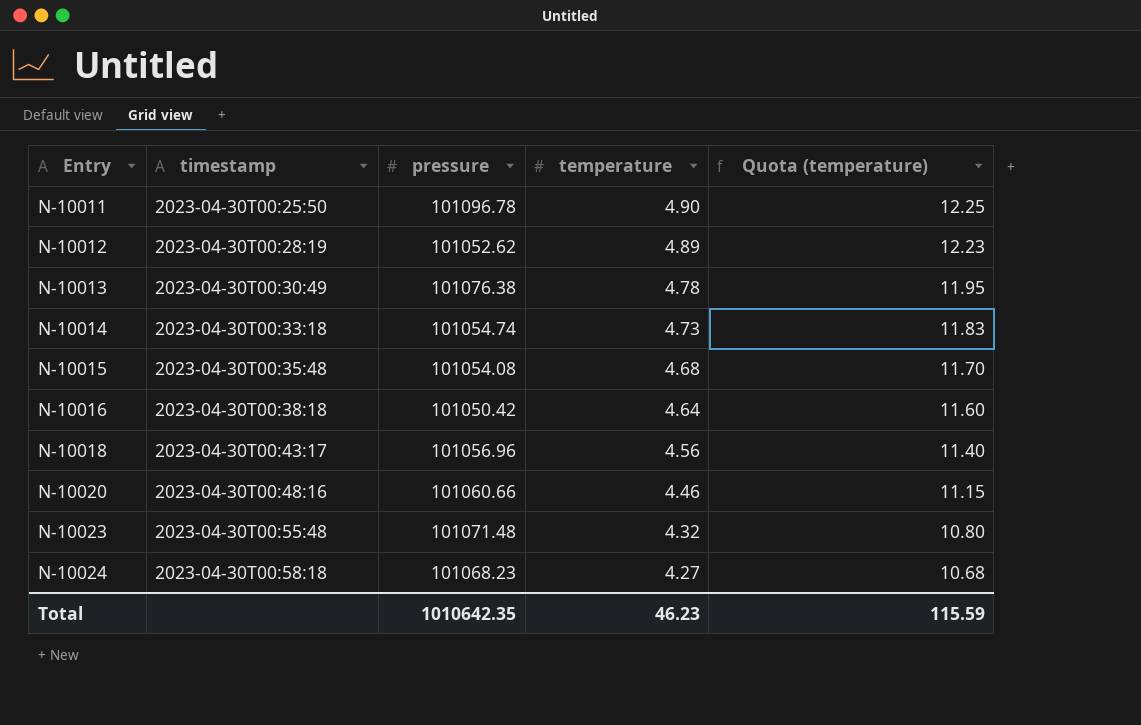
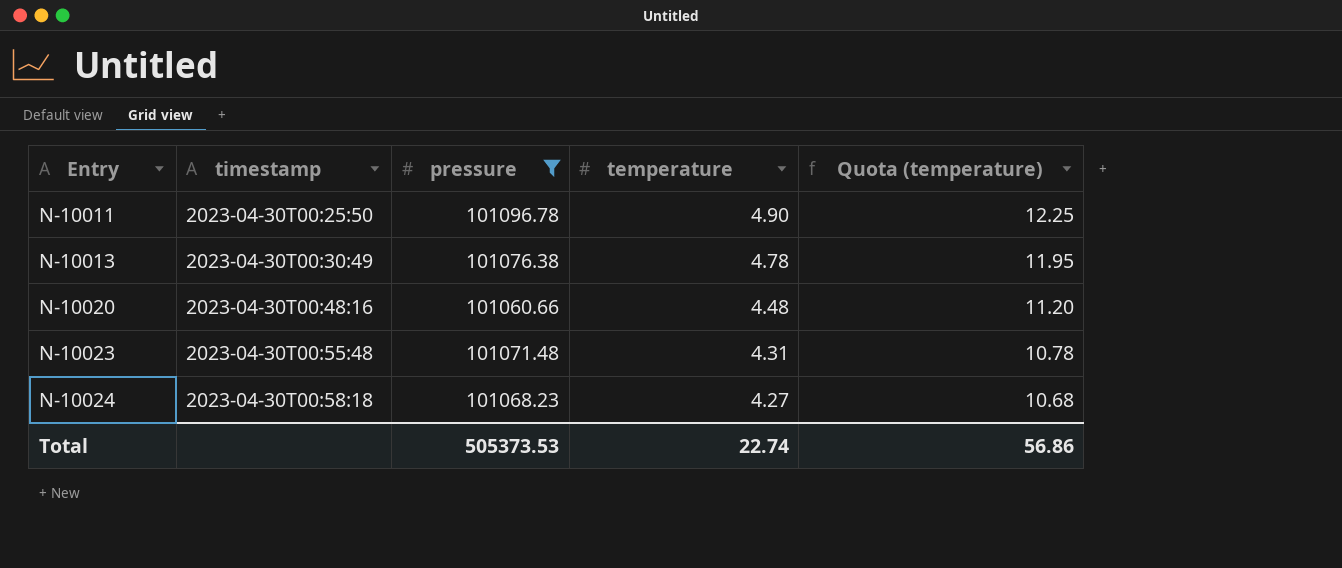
filter: none -> pressure >= 101060.66
N-10020 | temperature: 4.46 -> 4.48
N-10020 | Quota (temperature): 11.15 -> 11.20
N-10023 | temperature: 4.32 -> 4.31
N-10023 | Quota (temperature): 10.80 -> 10.78
Total | pressure: 1010642.35 -> 505373.53
Total | temperature: 46.23 -> 22.74
Total | Quota (temperature): 115.59 -> 56.86

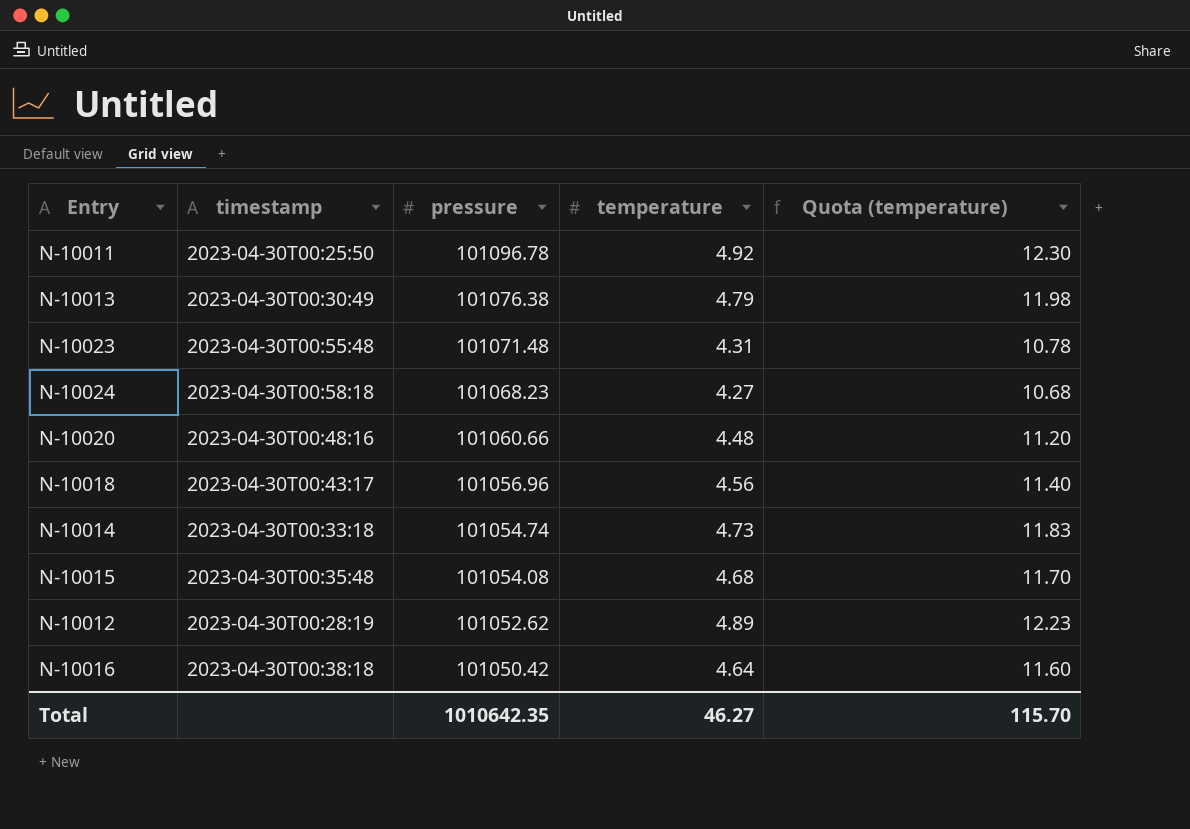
filter: pressure >= 101060.66 -> none
row order: Entry ascending -> pressure descending
N-10011 | temperature: 4.90 -> 4.92
N-10011 | Quota (temperature): 12.25 -> 12.30
N-10013 | temperature: 4.78 -> 4.79
N-10013 | Quota (temperature): 11.95 -> 11.98
Total | pressure: 505373.53 -> 1010642.35
Total | temperature: 22.74 -> 46.27
Total | Quota (temperature): 56.86 -> 115.70

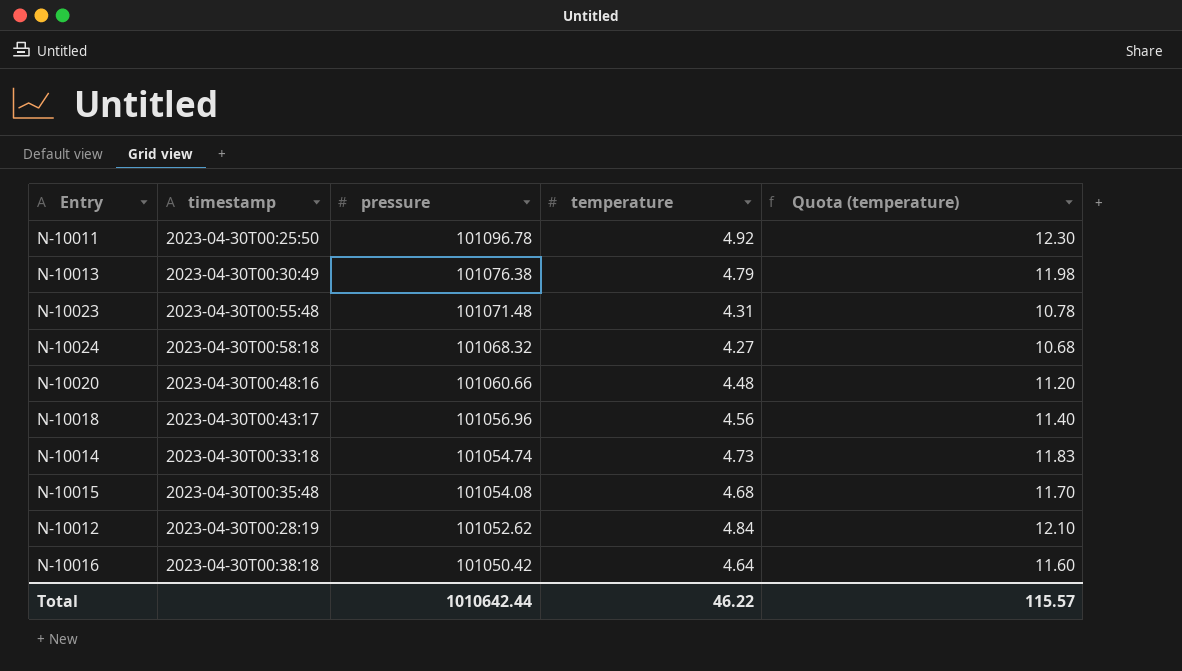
N-10024 | pressure: 101068.23 -> 101068.32
N-10012 | temperature: 4.89 -> 4.84
N-10012 | Quota (temperature): 12.23 -> 12.10
Total | pressure: 1010642.35 -> 1010642.44
Total | temperature: 46.27 -> 46.22
Total | Quota (temperature): 115.70 -> 115.57

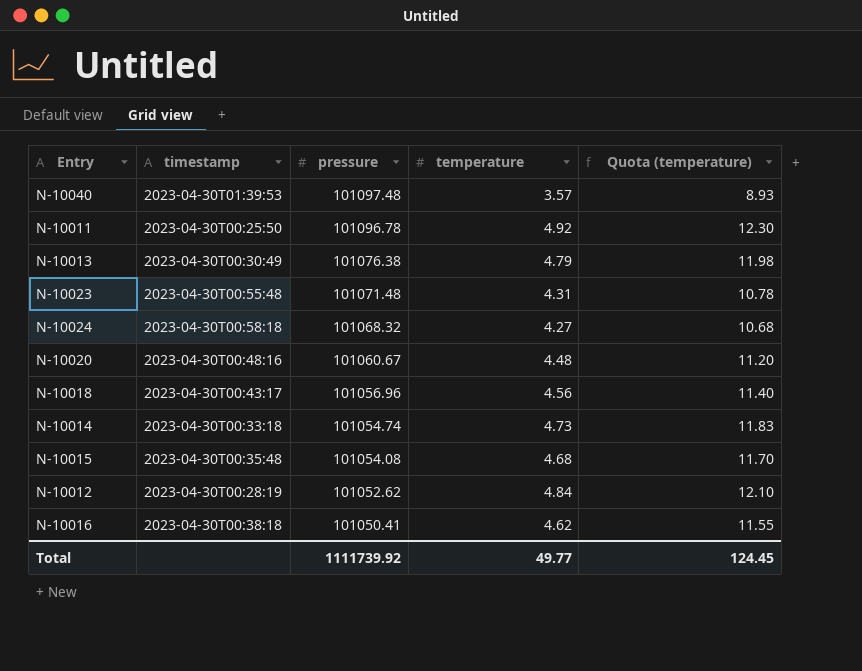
row N-10040: none -> 2023-04-30T01:39:53 | 101097.48 | 3.57 | 8.93
N-10020 | pressure: 101060.66 -> 101060.67
N-10016 | pressure: 101050.42 -> 101050.41
N-10016 | temperature: 4.64 -> 4.62
N-10016 | Quota (temperature): 11.60 -> 11.55
Total | pressure: 1010642.44 -> 1111739.92
Total | temperature: 46.22 -> 49.77
Total | Quota (temperature): 115.57 -> 124.45

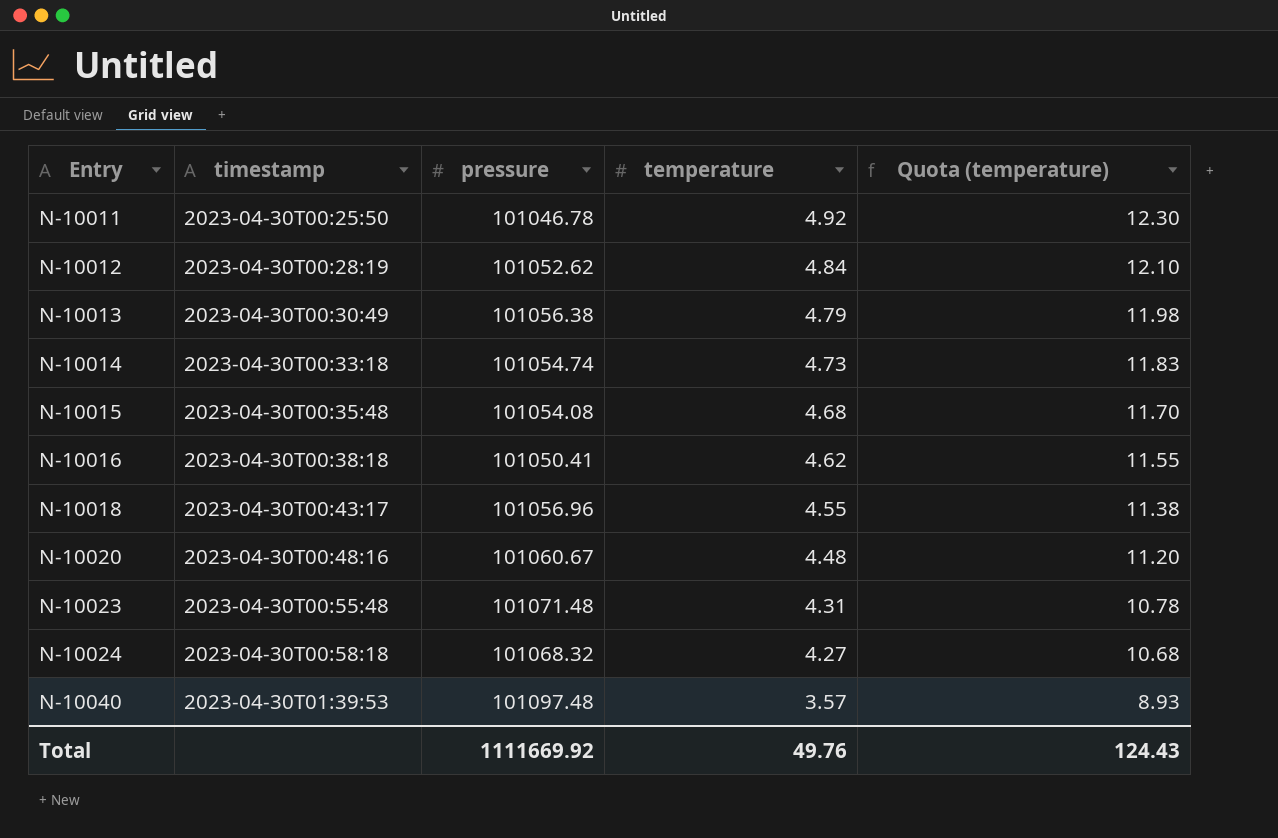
row order: pressure descending -> Entry ascending
N-10011 | pressure: 101096.78 -> 101046.78
N-10013 | pressure: 101076.38 -> 101056.38
N-10018 | temperature: 4.56 -> 4.55
N-10018 | Quota (temperature): 11.40 -> 11.38
Total | pressure: 1111739.92 -> 1111669.92
Total | temperature: 49.77 -> 49.76
Total | Quota (temperature): 124.45 -> 124.43

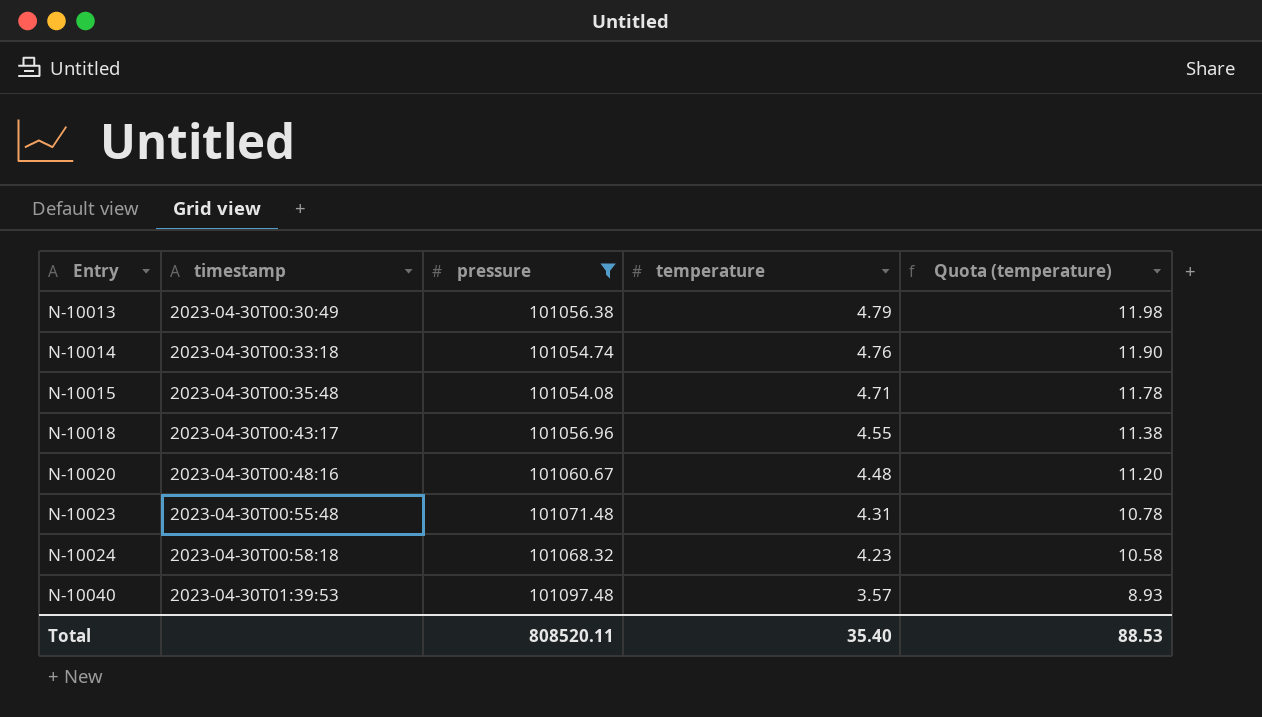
filter: none -> pressure >= 101054.08
N-10014 | temperature: 4.73 -> 4.76
N-10014 | Quota (temperature): 11.83 -> 11.90
N-10015 | temperature: 4.68 -> 4.71
N-10015 | Quota (temperature): 11.70 -> 11.78
N-10024 | temperature: 4.27 -> 4.23
N-10024 | Quota (temperature): 10.68 -> 10.58
Total | pressure: 1111669.92 -> 808520.11
Total | temperature: 49.76 -> 35.40
Total | Quota (temperature): 124.43 -> 88.53

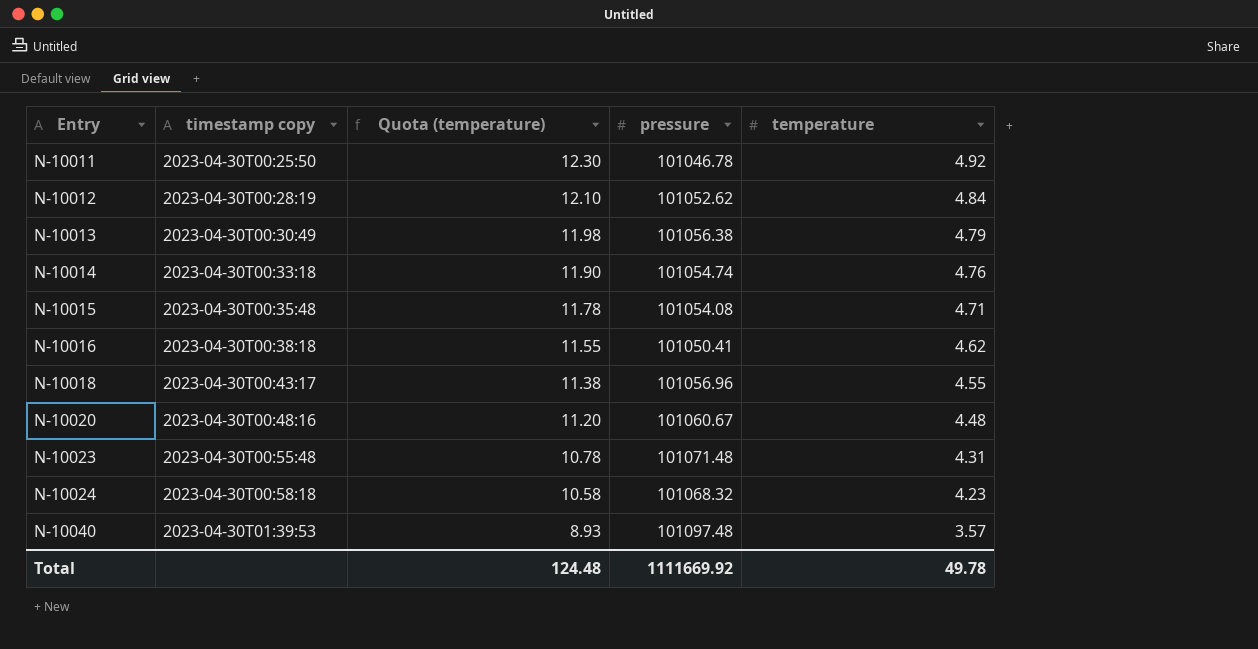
filter: pressure >= 101054.08 -> none
column name: timestamp -> timestamp copy
column Quota (temperature) | position: 5 -> 3
Total | Quota (temperature): 88.53 -> 124.48
Total | pressure: 808520.11 -> 1111669.92
Total | temperature: 35.40 -> 49.78

